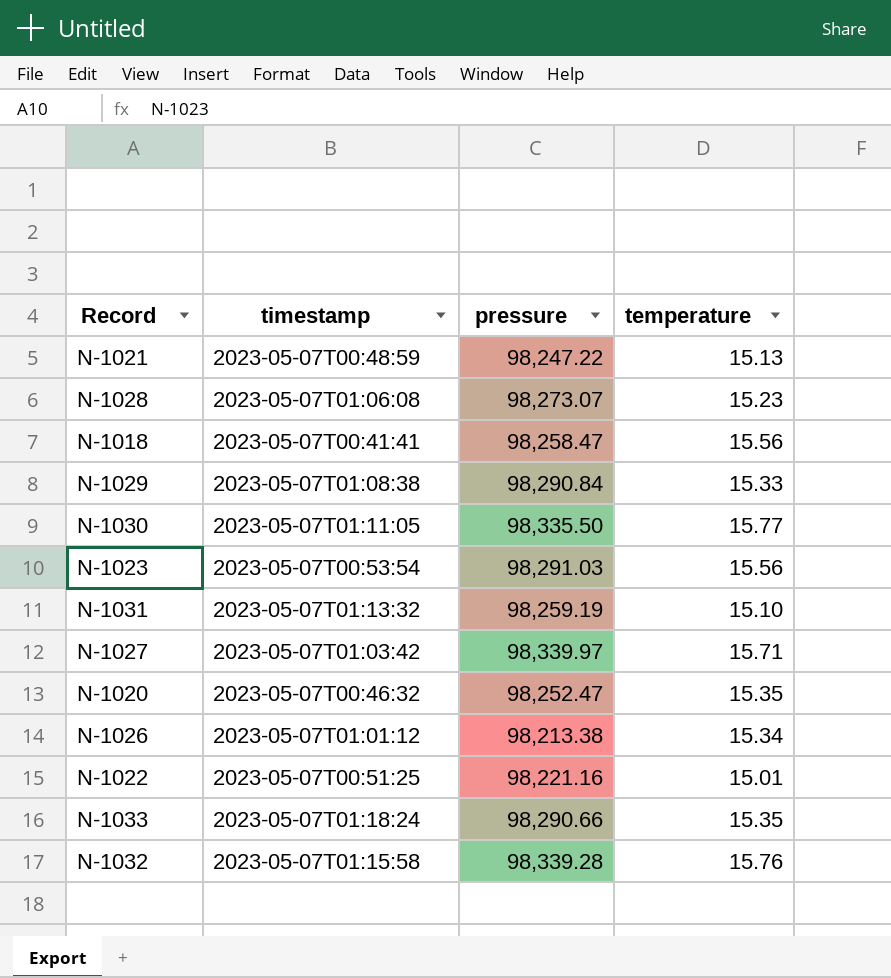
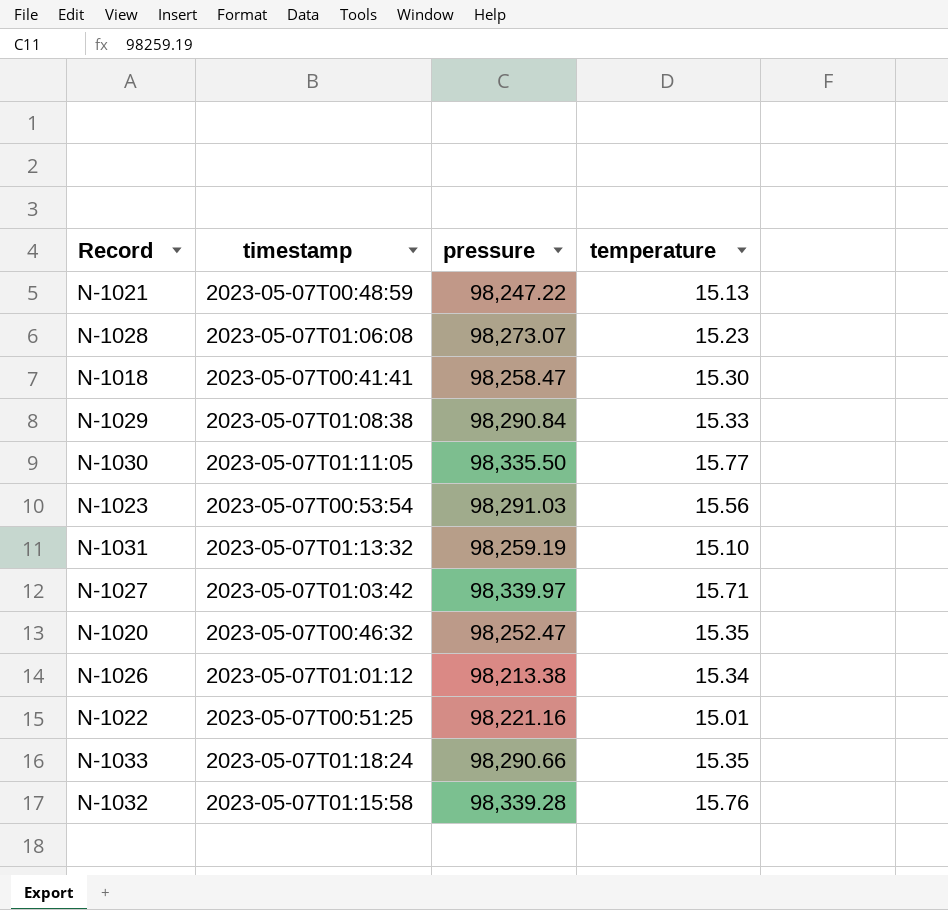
N-1018 | temperature: 15.56 -> 15.30

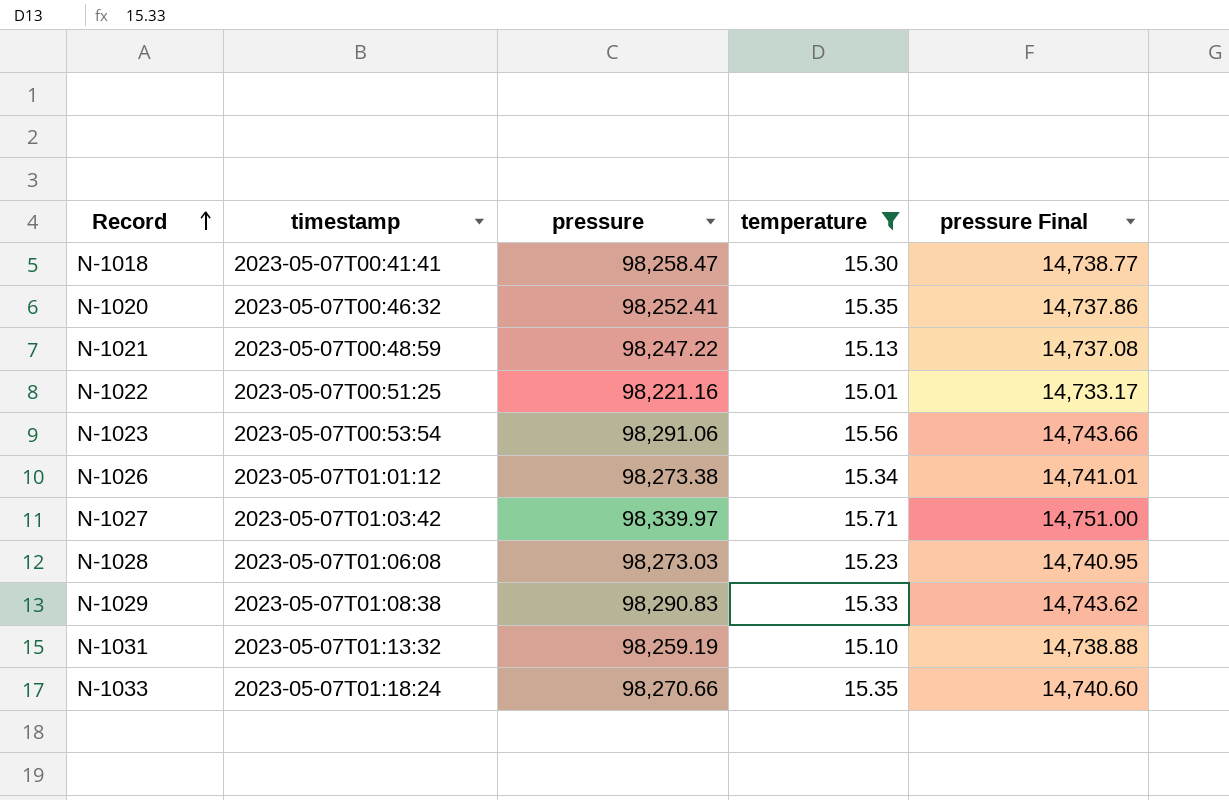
filter: none -> temperature <= 15.71
row order: none -> Record ascending
column pressure Final | formula: none -> [pressure] * 0.15
N-1020 | pressure: 98,252.47 -> 98,252.41
N-1023 | pressure: 98,291.03 -> 98,291.06
N-1026 | pressure: 98,213.38 -> 98,273.38
N-1028 | pressure: 98,273.07 -> 98,273.03
N-1029 | pressure: 98,290.84 -> 98,290.83
N-1033 | pressure: 98,290.66 -> 98,270.66

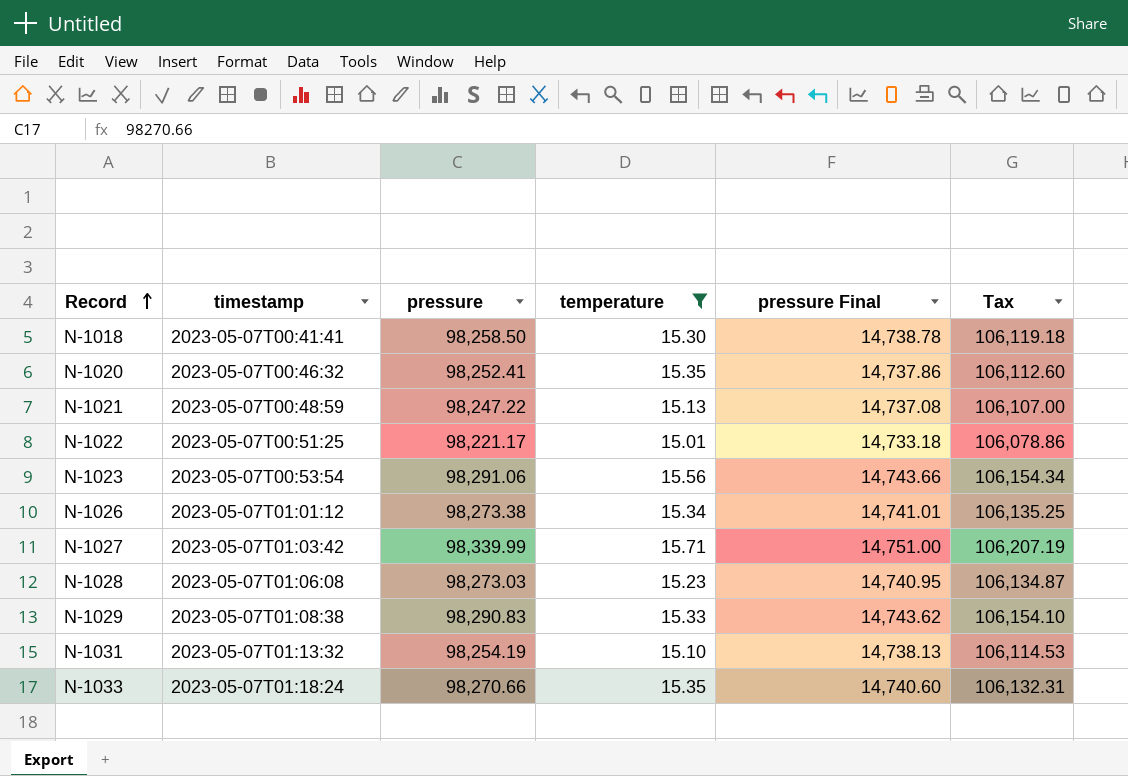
column Tax | formula: none -> [pressure] * 1.08
N-1018 | pressure: 98,258.47 -> 98,258.50
N-1018 | pressure Final: 14,738.77 -> 14,738.78
N-1022 | pressure: 98,221.16 -> 98,221.17
N-1022 | pressure Final: 14,733.17 -> 14,733.18
N-1027 | pressure: 98,339.97 -> 98,339.99
N-1031 | pressure: 98,259.19 -> 98,254.19
N-1031 | pressure Final: 14,738.88 -> 14,738.13

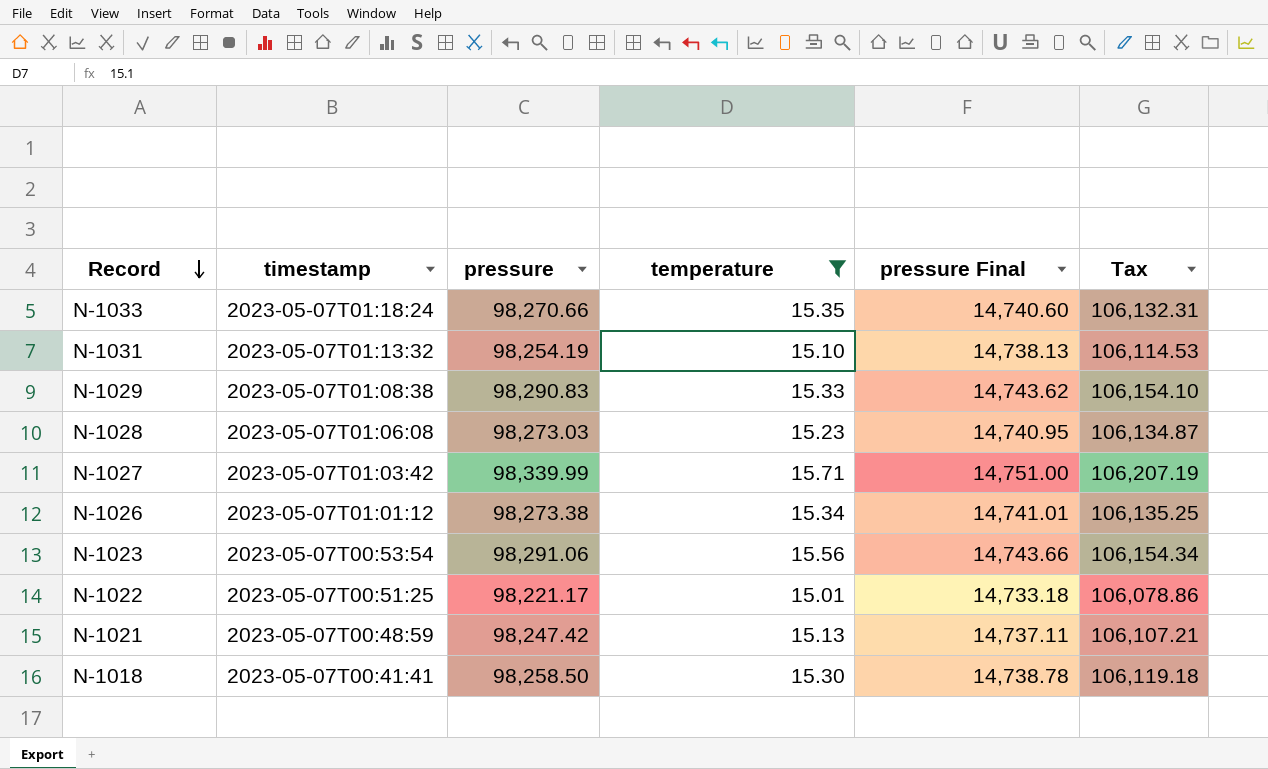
row order: Record ascending -> Record descending
row N-1020: 2023-05-07T00:46:32 | 98,252.41 | 15.35 | 14,737.86 | 106,112.60 -> none
N-1021 | pressure: 98,247.22 -> 98,247.42
N-1021 | pressure Final: 14,737.08 -> 14,737.11
N-1021 | Tax: 106,107.00 -> 106,107.21

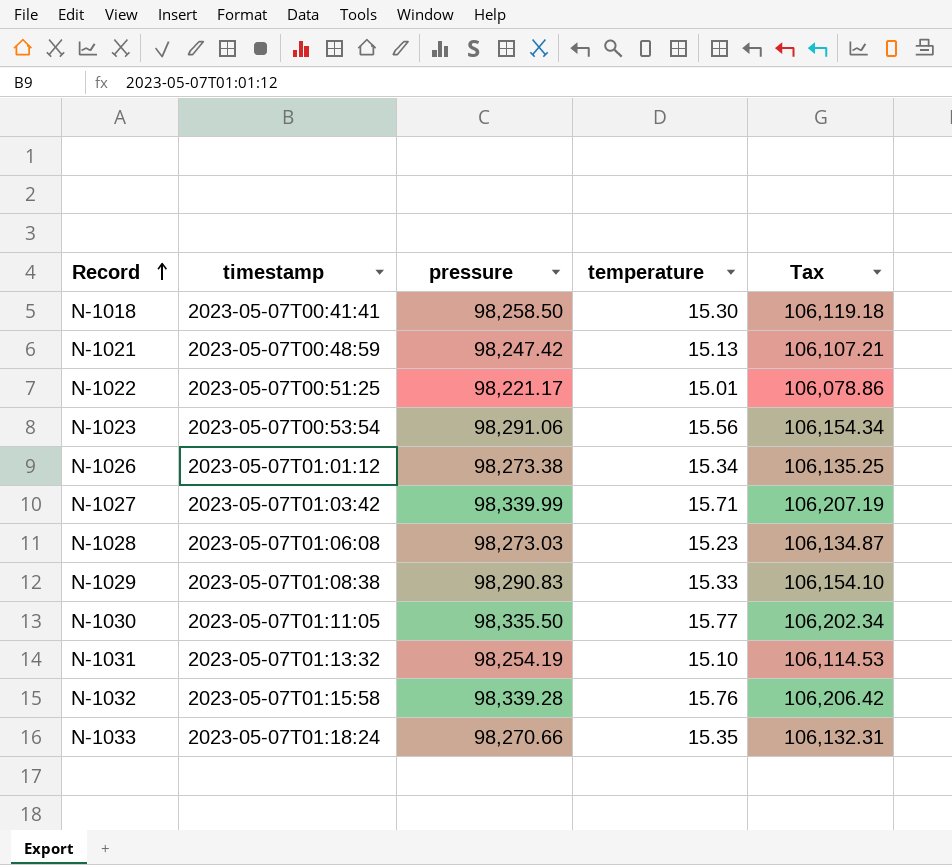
filter: temperature <= 15.71 -> none
row order: Record descending -> Record ascending
column pressure Final | formula: [pressure] * 0.15 -> none

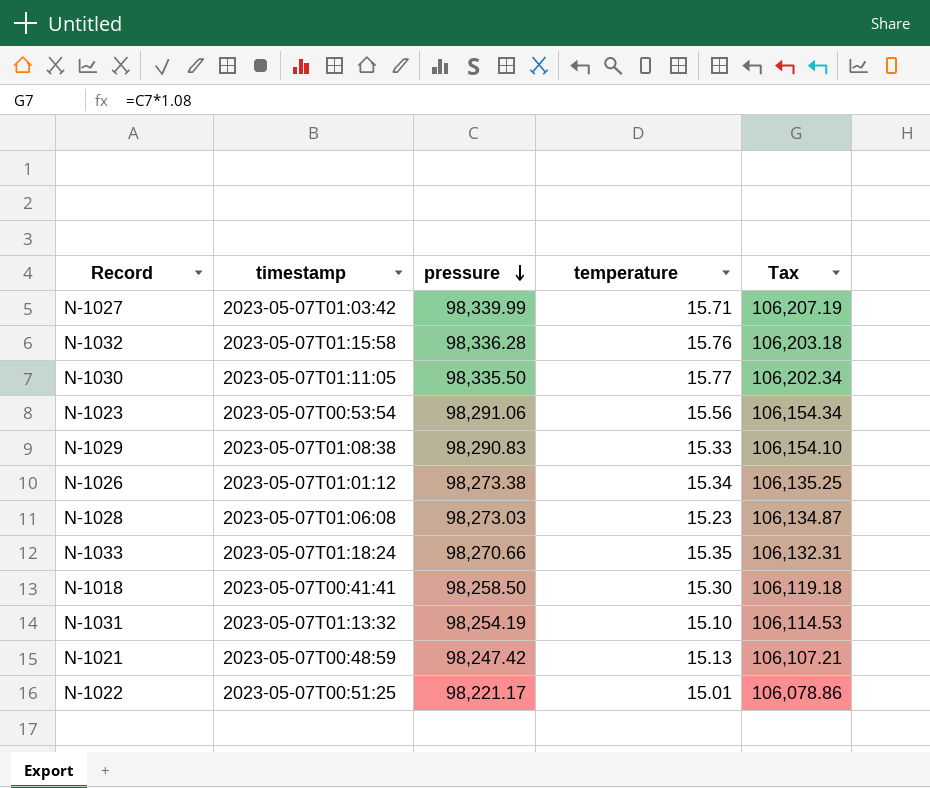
row order: Record ascending -> pressure descending
N-1032 | pressure: 98,339.28 -> 98,336.28
N-1032 | Tax: 106,206.42 -> 106,203.18

